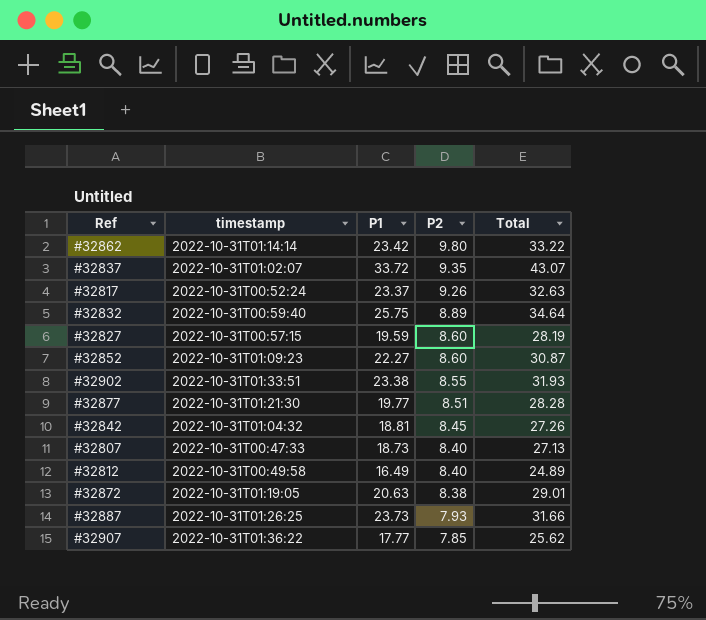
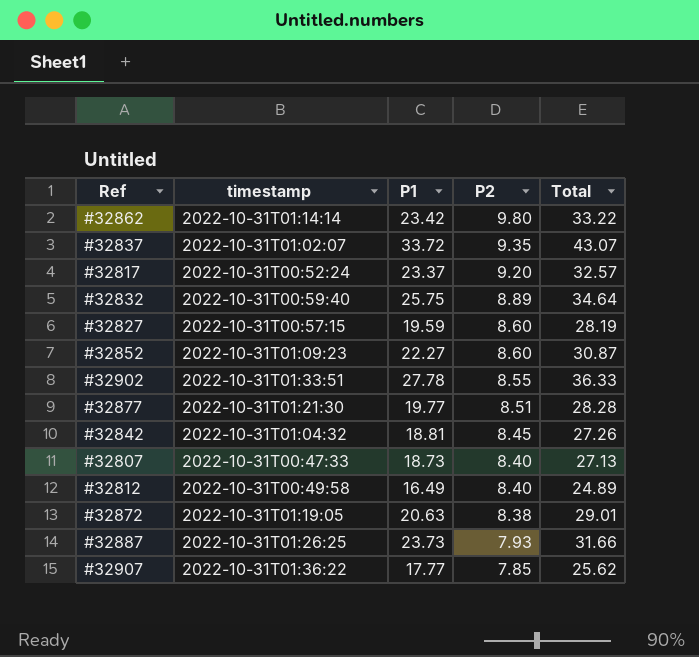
#32817 | P2: 9.26 -> 9.20
#32817 | Total: 32.63 -> 32.57
#32902 | P1: 23.38 -> 27.78
#32902 | Total: 31.93 -> 36.33

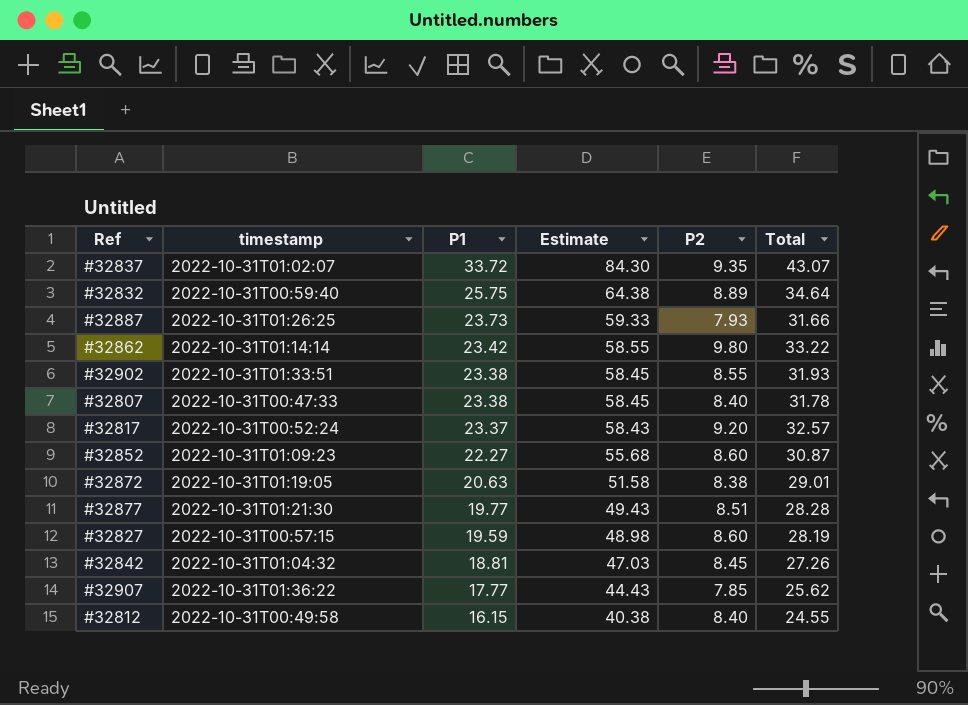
row order: P2 descending -> P1 descending
column Estimate | formula: none -> [P1] * 2.5
#32902 | P1: 27.78 -> 23.38
#32902 | Total: 36.33 -> 31.93
#32807 | P1: 18.73 -> 23.38
#32807 | Total: 27.13 -> 31.78
#32812 | P1: 16.49 -> 16.15
#32812 | Total: 24.89 -> 24.55

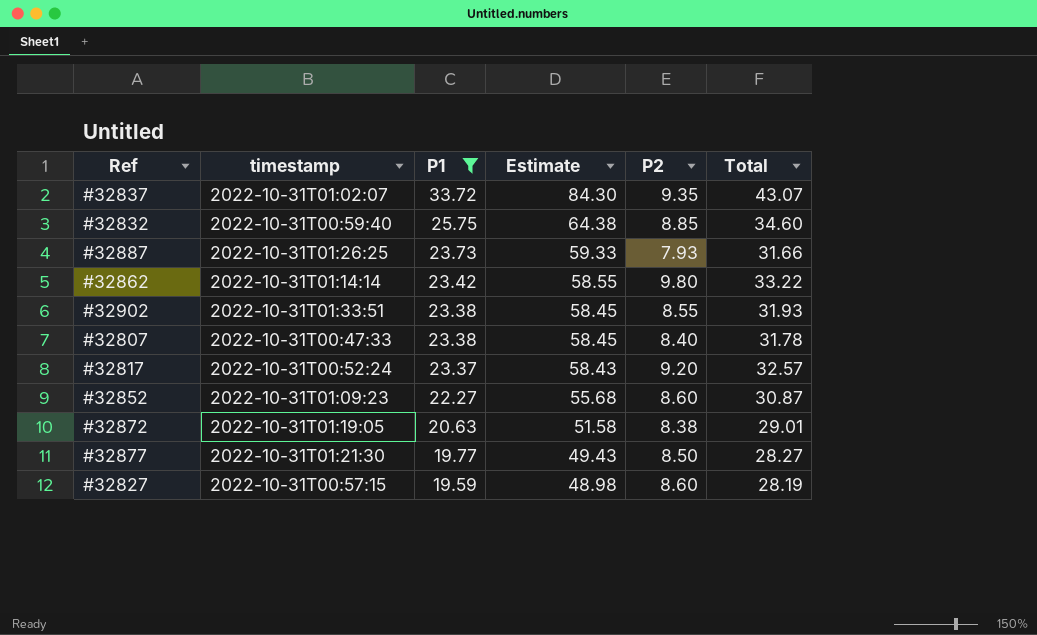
filter: none -> P1 >= 19.59
#32832 | P2: 8.89 -> 8.85
#32832 | Total: 34.64 -> 34.60
#32877 | P2: 8.51 -> 8.50
#32877 | Total: 28.28 -> 28.27

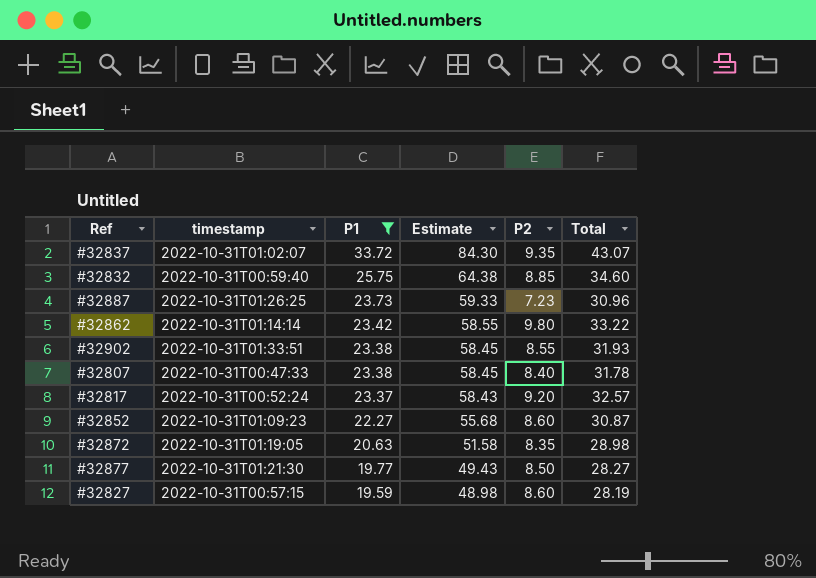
#32887 | P2: 7.93 -> 7.23
#32887 | Total: 31.66 -> 30.96
#32872 | P2: 8.38 -> 8.35
#32872 | Total: 29.01 -> 28.98

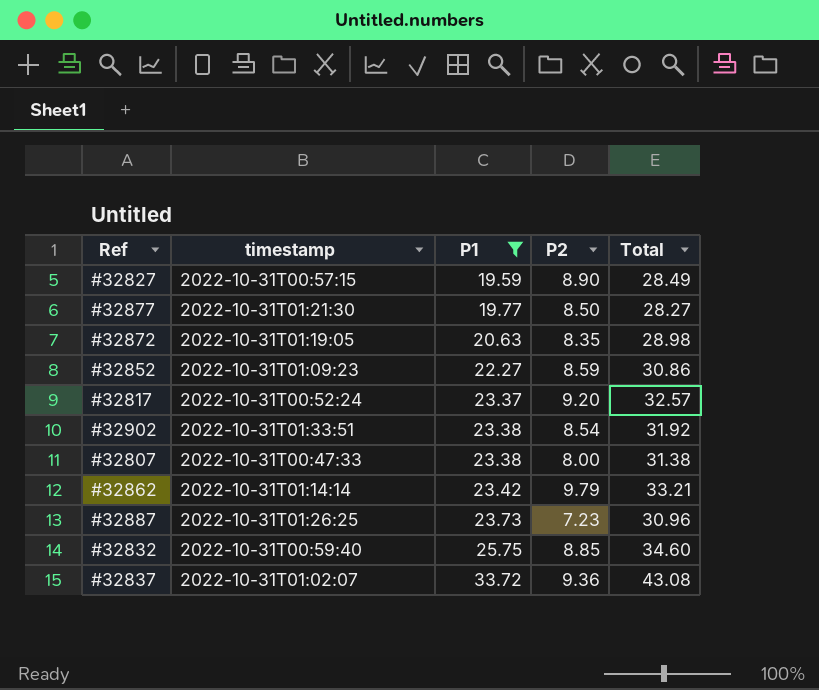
row order: P1 descending -> P1 ascending
column Estimate | formula: [P1] * 2.5 -> none
#32827 | P2: 8.60 -> 8.90
#32827 | Total: 28.19 -> 28.49
#32852 | P2: 8.60 -> 8.59
#32852 | Total: 30.87 -> 30.86
#32902 | P2: 8.55 -> 8.54
#32902 | Total: 31.93 -> 31.92
#32807 | P2: 8.40 -> 8.00
#32807 | Total: 31.78 -> 31.38
#32862 | P2: 9.80 -> 9.79
#32862 | Total: 33.22 -> 33.21
#32837 | P2: 9.35 -> 9.36
#32837 | Total: 43.07 -> 43.08

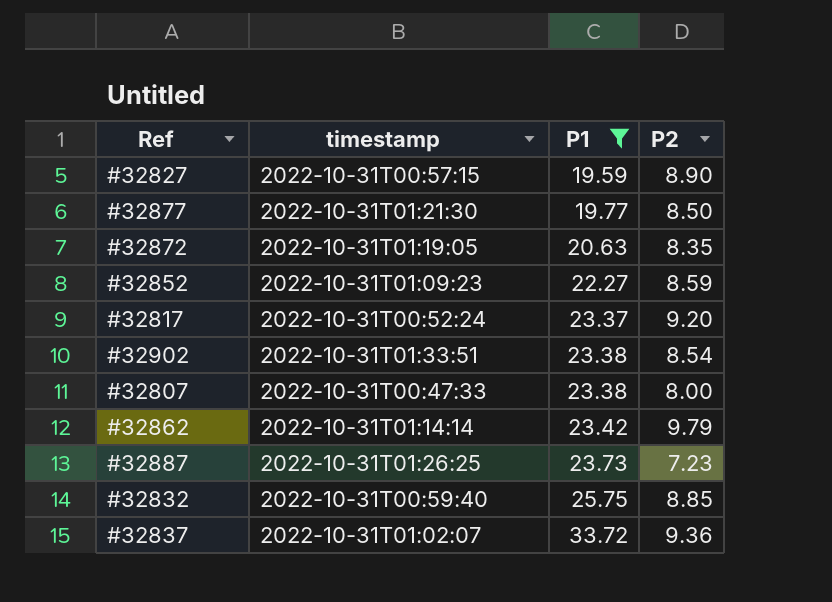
column Total | formula: [P1] + [P2] -> none

